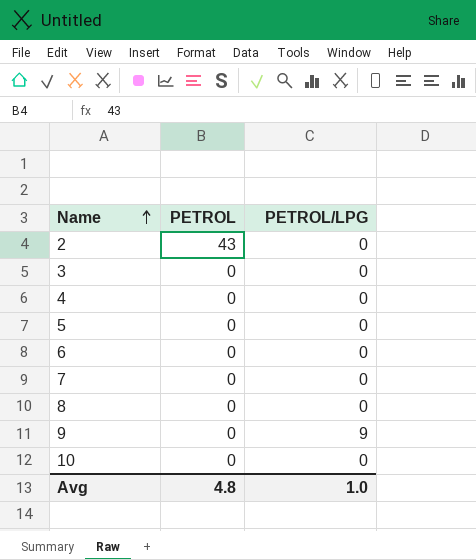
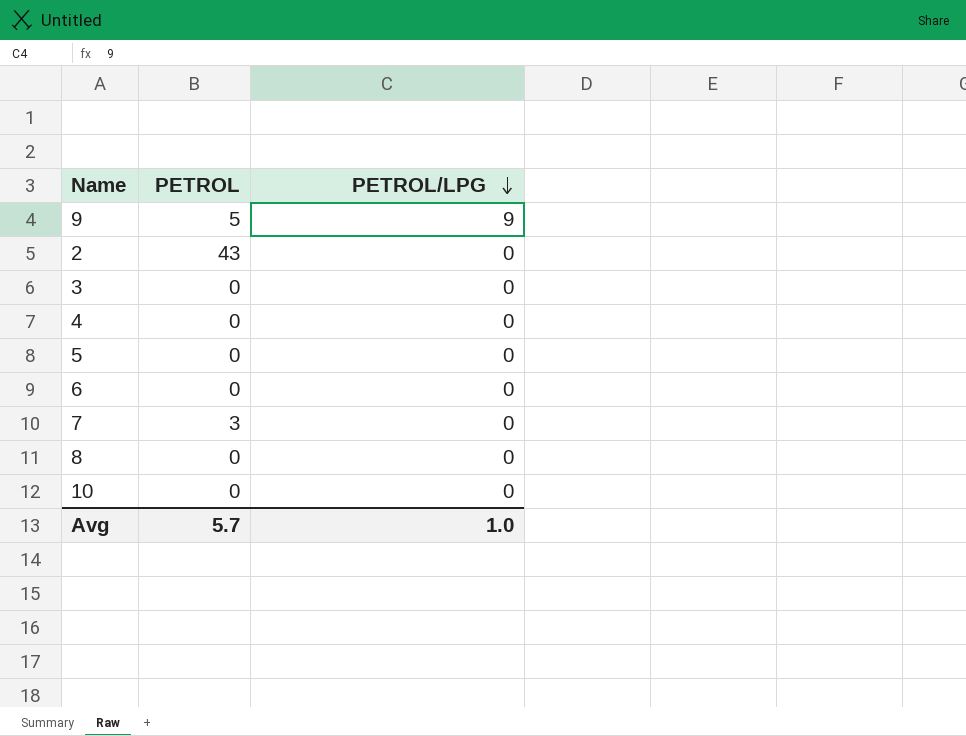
row order: Name ascending -> PETROL/LPG descending
9 | PETROL: 0 -> 5
7 | PETROL: 0 -> 3
Avg | PETROL: 4.8 -> 5.7

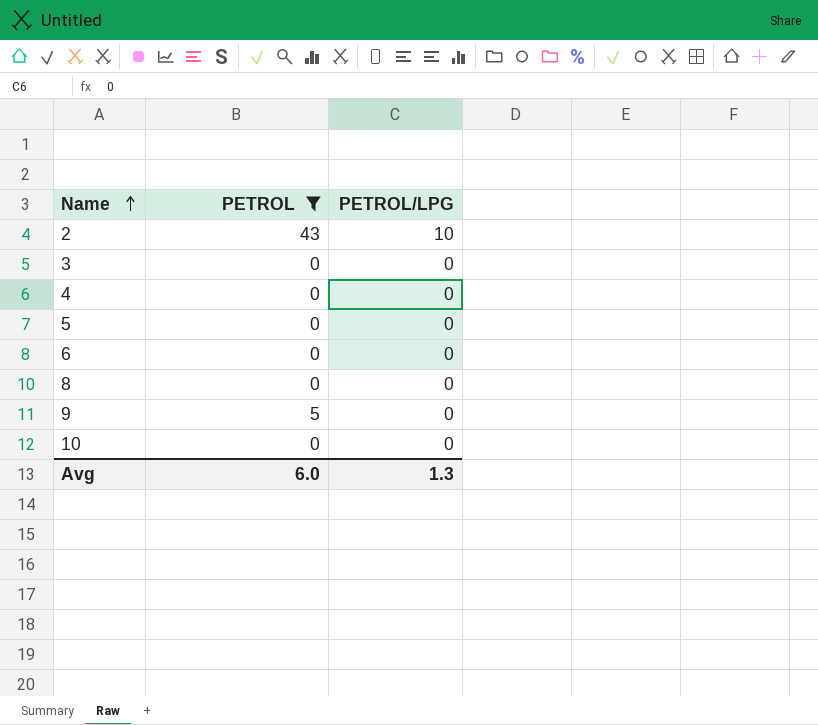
filter: none -> PETROL != 3
row order: PETROL/LPG descending -> Name ascending
2 | PETROL/LPG: 0 -> 10
9 | PETROL/LPG: 9 -> 0
Avg | PETROL: 5.7 -> 6.0
Avg | PETROL/LPG: 1.0 -> 1.3

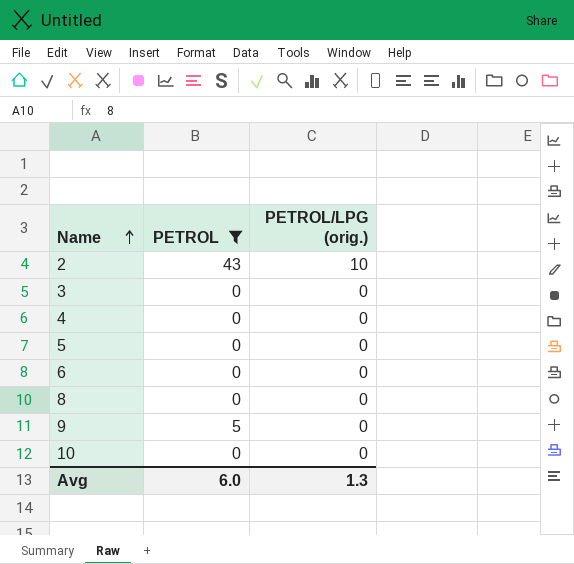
column name: PETROL/LPG -> PETROL/LPG (orig.)

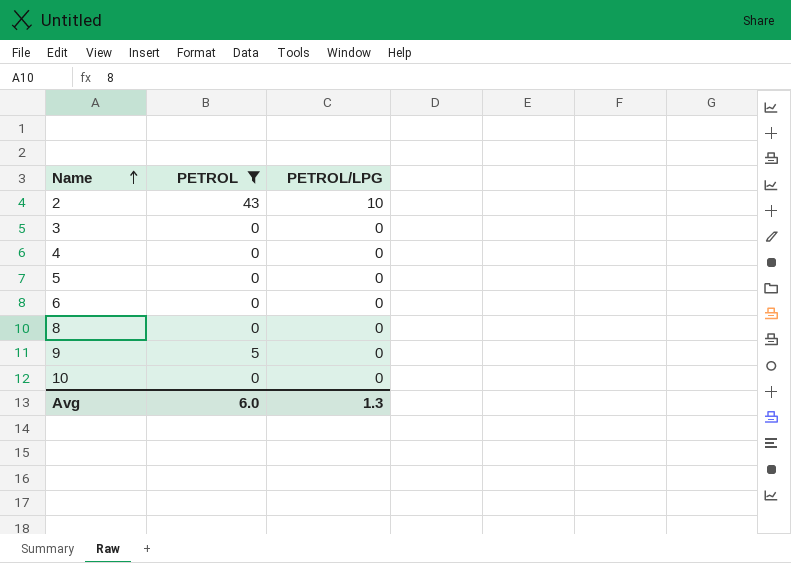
column name: PETROL/LPG (orig.) -> PETROL/LPG

